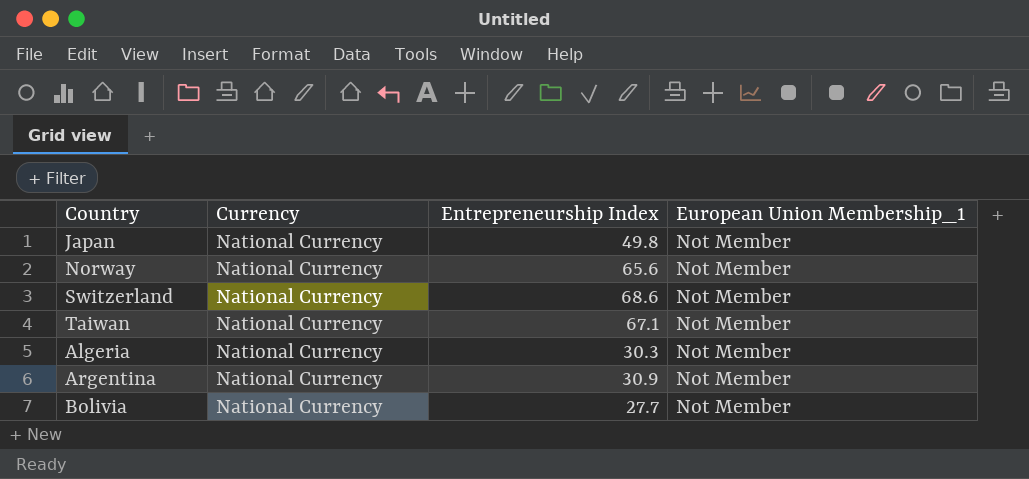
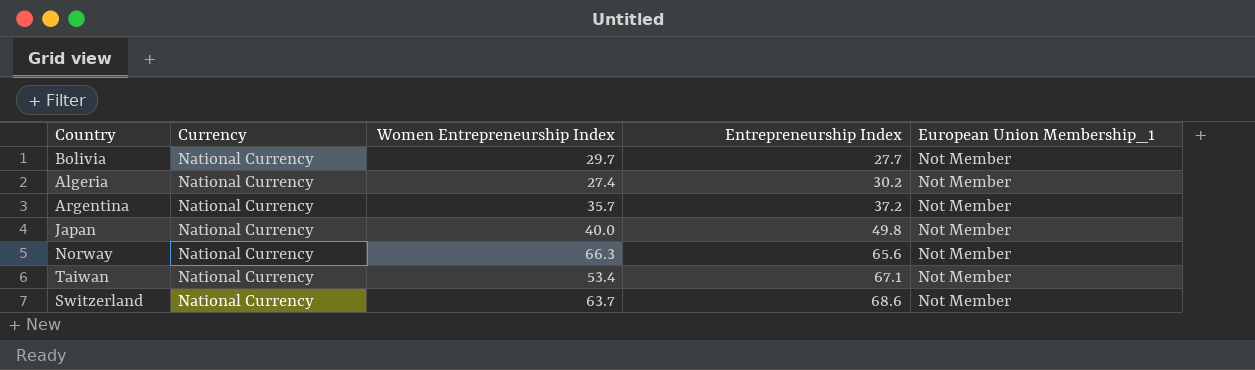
row order: none -> Entrepreneurship Index ascending
column Women Entrepreneurship Index | position: none -> 3
Algeria | Entrepreneurship Index: 30.3 -> 30.2
Argentina | Entrepreneurship Index: 30.9 -> 37.2

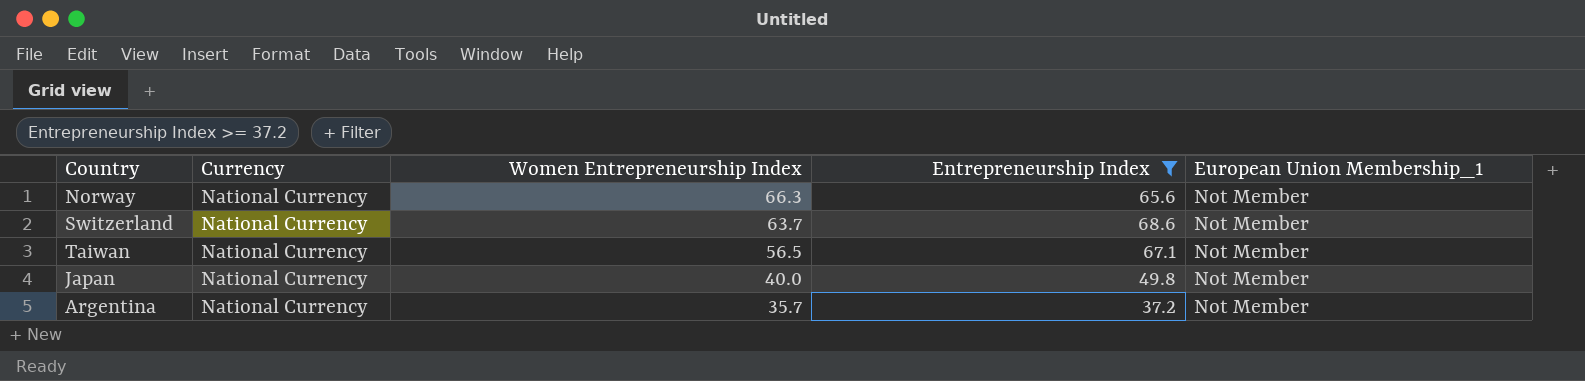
filter: none -> Entrepreneurship Index >= 37.2
row order: Entrepreneurship Index ascending -> Women Entrepreneurship Index descending
Taiwan | Women Entrepreneurship Index: 53.4 -> 56.5

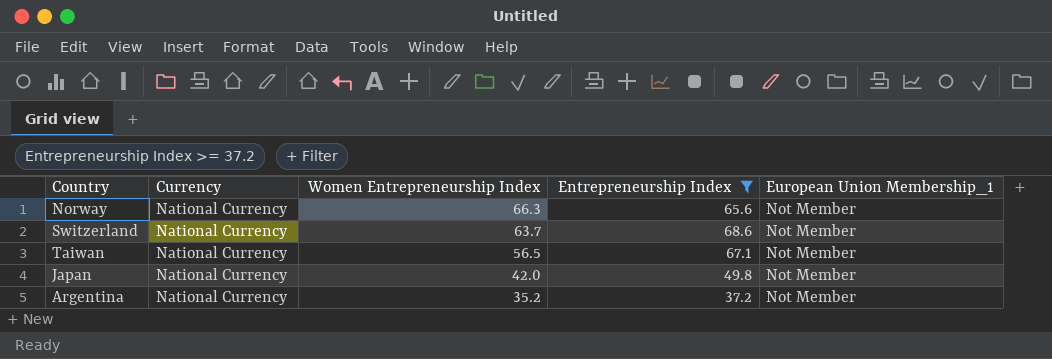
Japan | Women Entrepreneurship Index: 40.0 -> 42.0
Argentina | Women Entrepreneurship Index: 35.7 -> 35.2

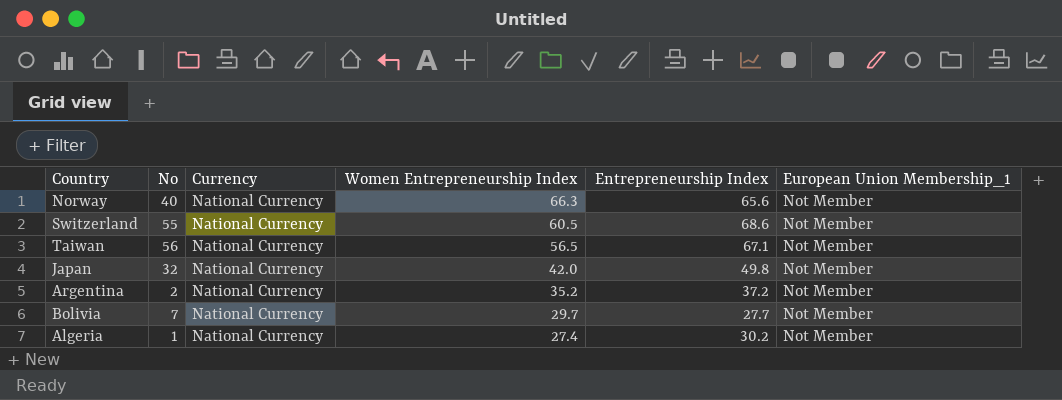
filter: Entrepreneurship Index >= 37.2 -> none
column No | position: none -> 2
Switzerland | Women Entrepreneurship Index: 63.7 -> 60.5

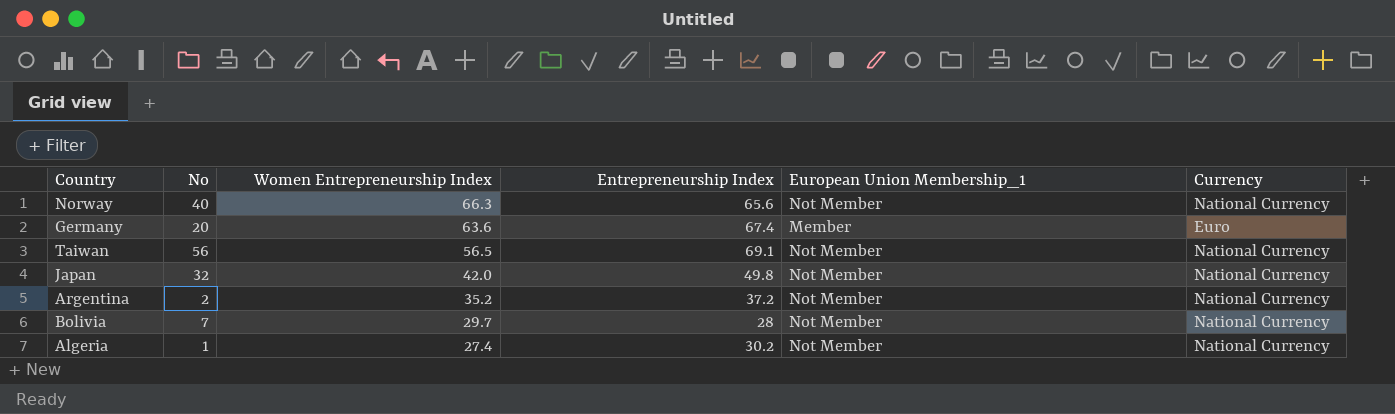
column Currency | position: 3 -> 6
row Switzerland: 55 | National Currency | 60.5 | 68.6 | Not Member -> none
row Germany: none -> 20 | 63.6 | 67.4 | Member | Euro
Taiwan | Entrepreneurship Index: 67.1 -> 69.1
Bolivia | Entrepreneurship Index: 27.7 -> 28

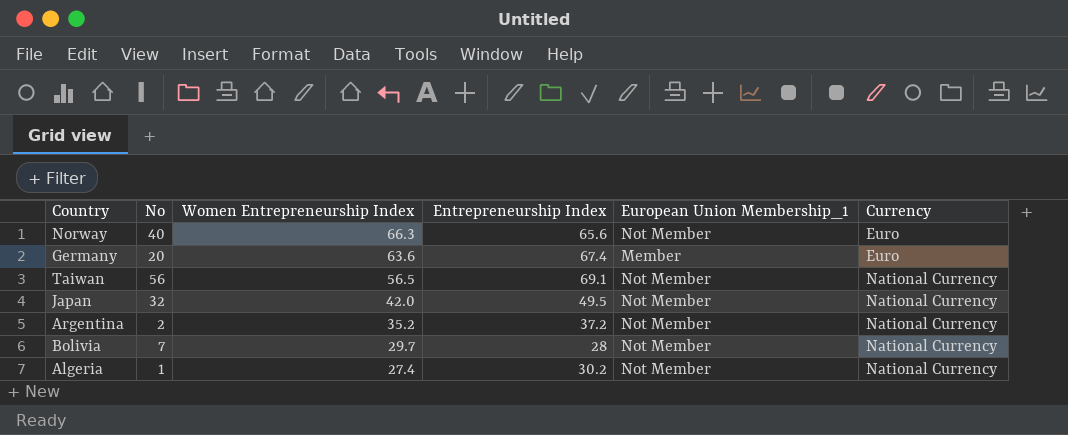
Norway | Currency: National Currency -> Euro
Japan | Entrepreneurship Index: 49.8 -> 49.5

